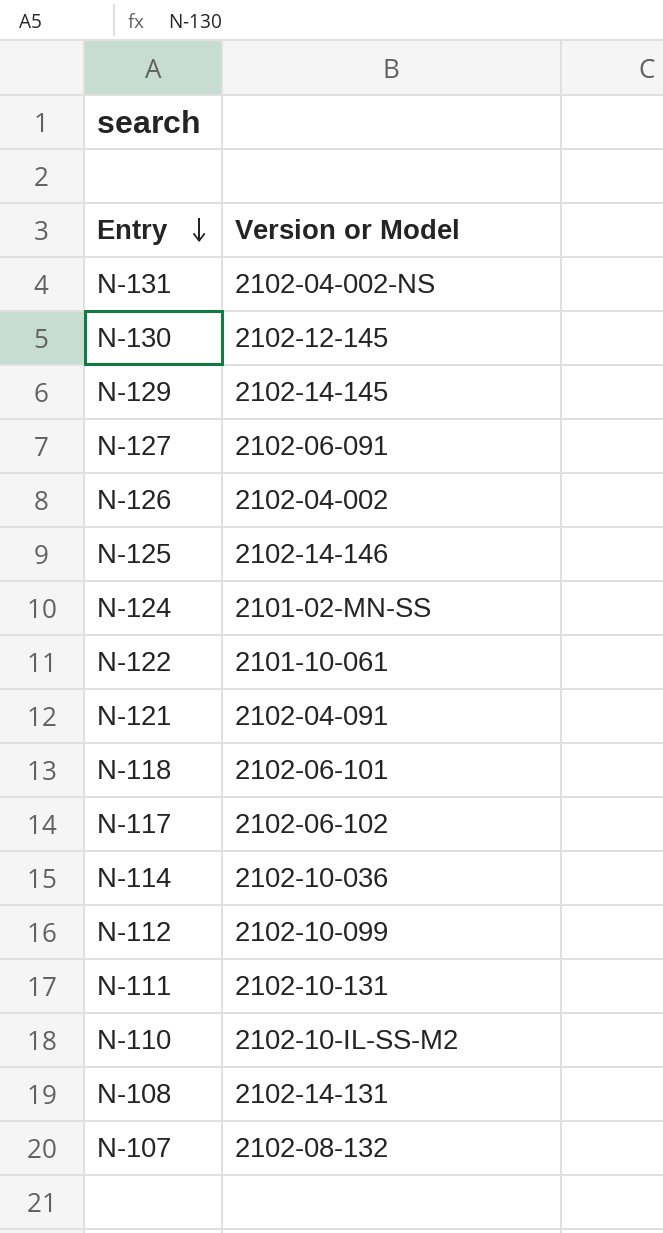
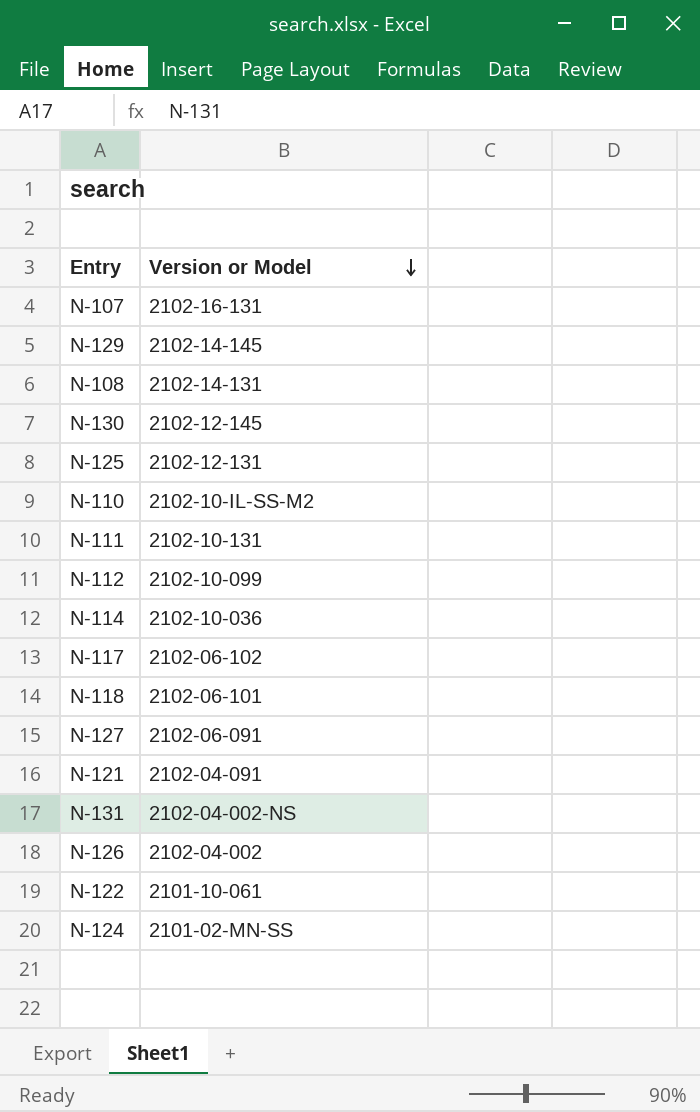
row order: Entry descending -> Version or Model descending
N-107 | Version or Model: 2102-08-132 -> 2102-16-131
N-125 | Version or Model: 2102-14-146 -> 2102-12-131

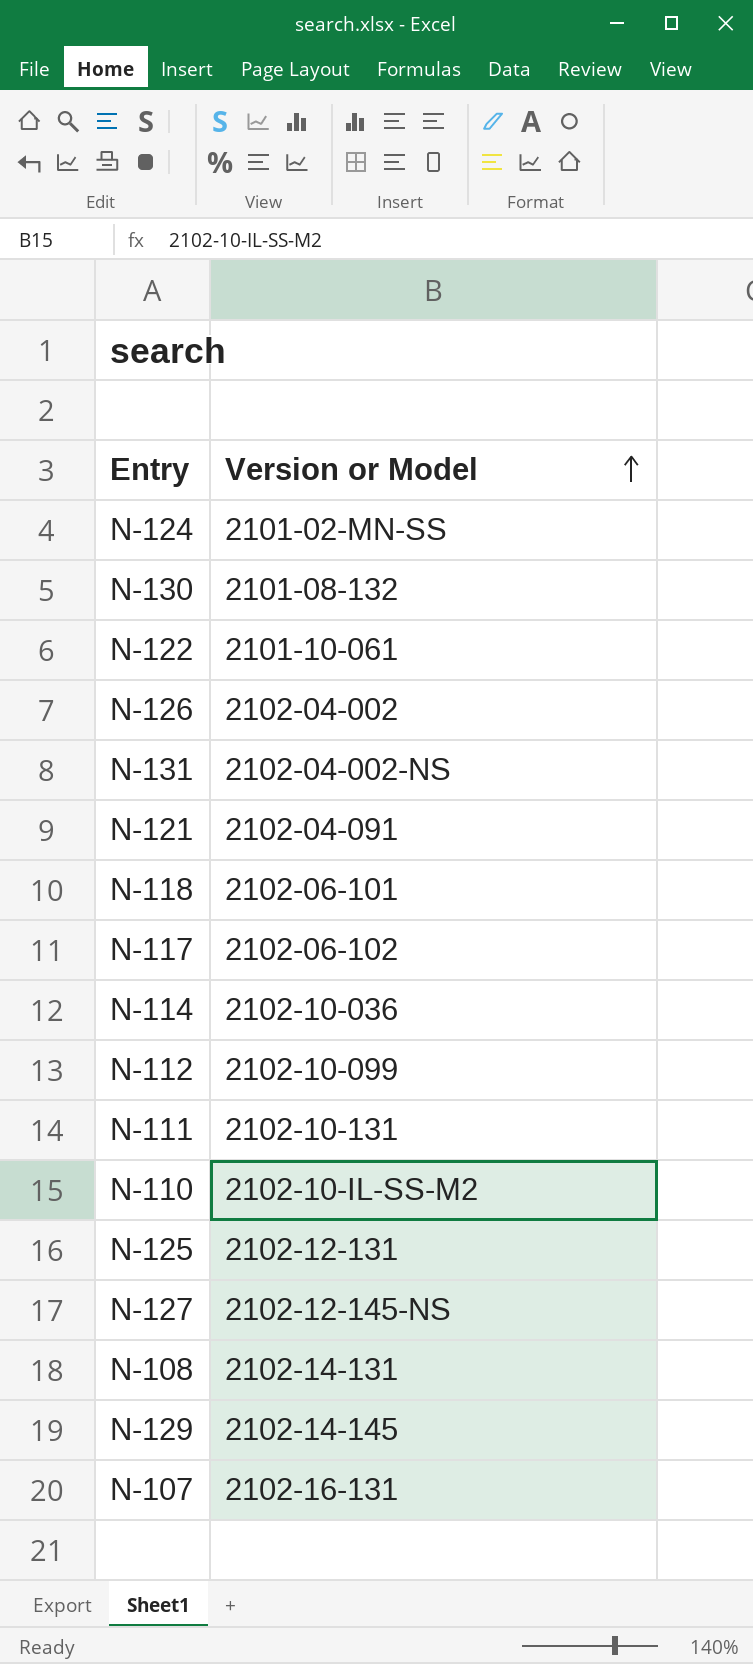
row order: Version or Model descending -> Version or Model ascending
N-130 | Version or Model: 2102-12-145 -> 2101-08-132
N-127 | Version or Model: 2102-06-091 -> 2102-12-145-NS

